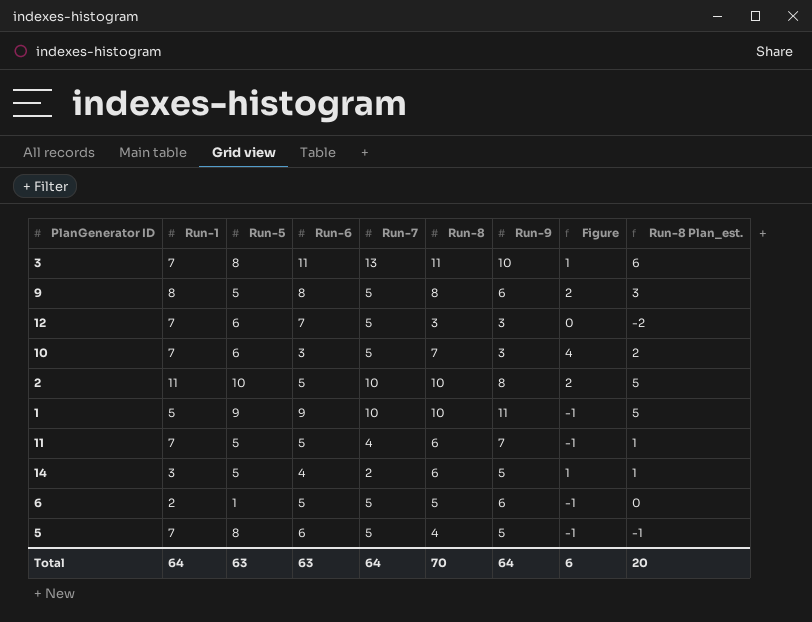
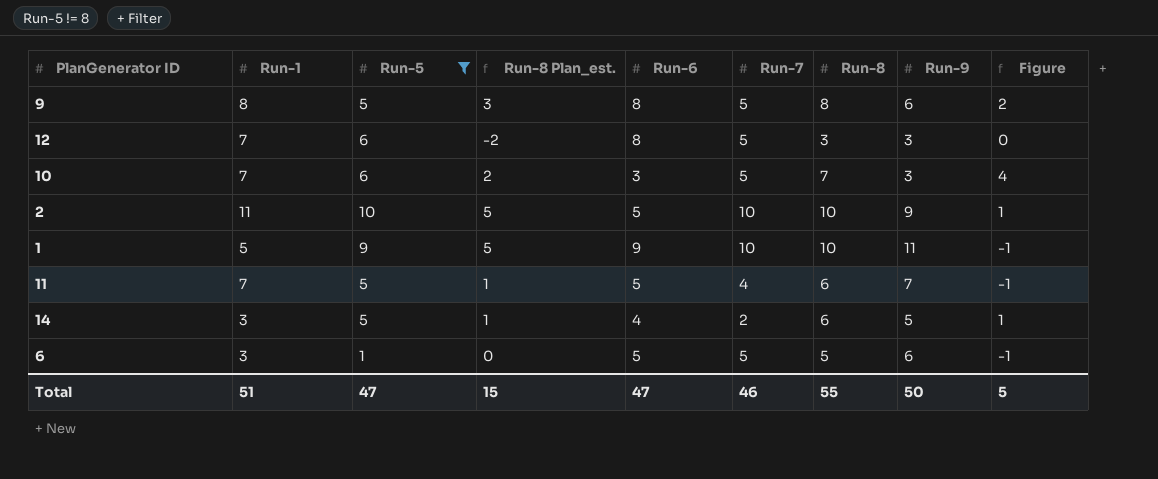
filter: none -> Run-5 != 8
column Run-8 Plan_est. | position: 9 -> 4
12 | Run-6: 7 -> 8
2 | Run-9: 8 -> 9
2 | Figure: 2 -> 1
6 | Run-1: 2 -> 3
Total | Run-1: 64 -> 51
Total | Run-5: 63 -> 47
Total | Run-8 Plan_est.: 20 -> 15
Total | Run-6: 63 -> 47
Total | Run-7: 64 -> 46
Total | Run-8: 70 -> 55
Total | Run-9: 64 -> 50
Total | Figure: 6 -> 5

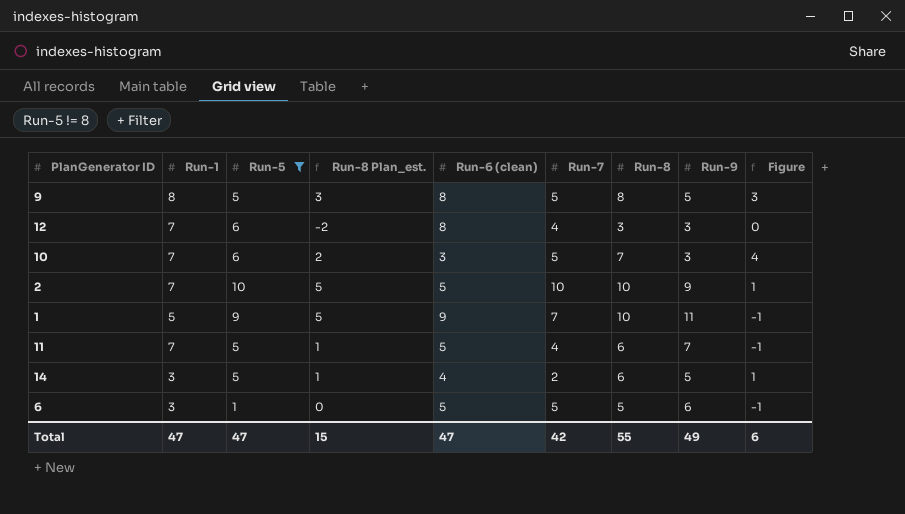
column name: Run-6 -> Run-6 (clean)
9 | Run-9: 6 -> 5
9 | Figure: 2 -> 3
12 | Run-7: 5 -> 4
2 | Run-1: 11 -> 7
1 | Run-7: 10 -> 7
Total | Run-1: 51 -> 47
Total | Run-7: 46 -> 42
Total | Run-9: 50 -> 49
Total | Figure: 5 -> 6

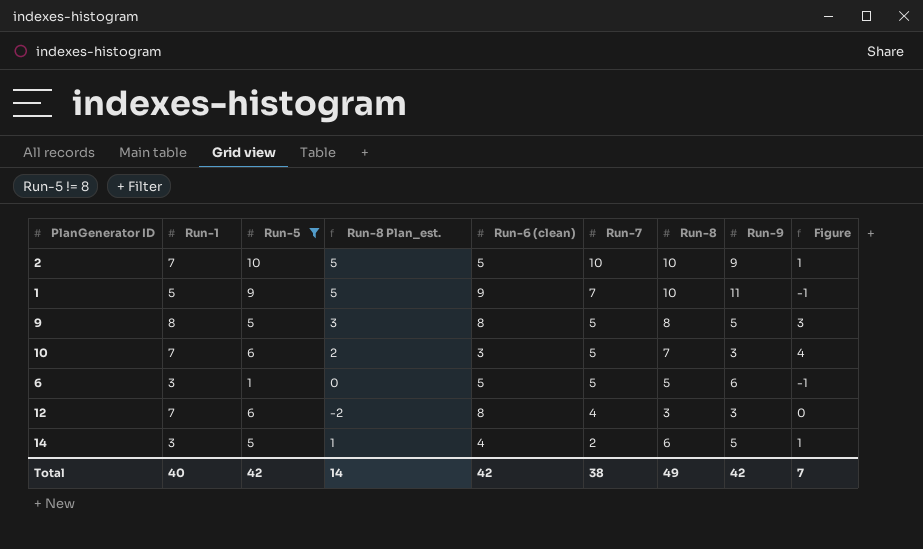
row order: none -> Run-7 descending
row 11: 7 | 5 | 1 | 5 | 4 | 6 | 7 | -1 -> none
Total | Run-1: 47 -> 40
Total | Run-5: 47 -> 42
Total | Run-8 Plan_est.: 15 -> 14
Total | Run-6 (clean): 47 -> 42
Total | Run-7: 42 -> 38
Total | Run-8: 55 -> 49
Total | Run-9: 49 -> 42
Total | Figure: 6 -> 7

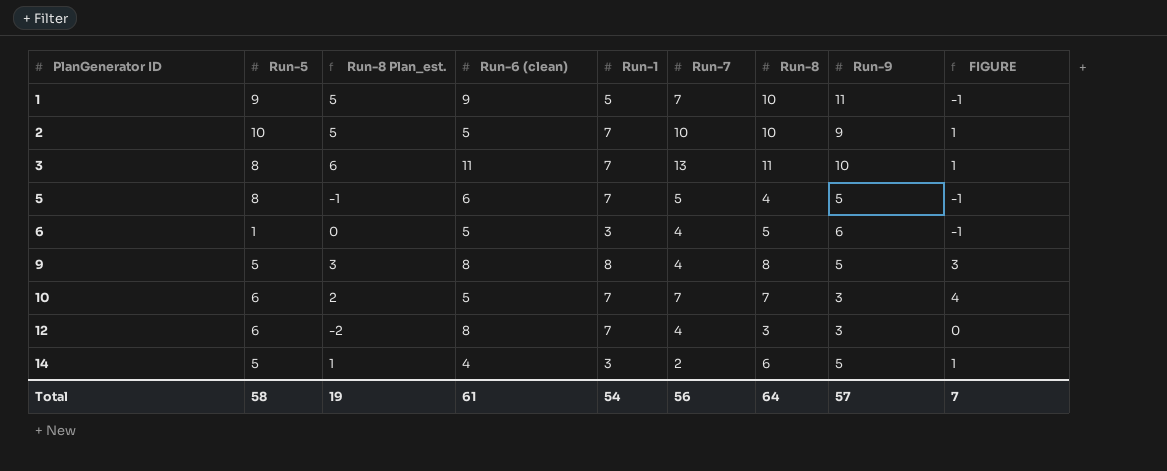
filter: Run-5 != 8 -> none
row order: Run-7 descending -> PlanGenerator ID ascending
column Run-1 | position: 2 -> 5
column name: Figure -> FIGURE
6 | Run-7: 5 -> 4
9 | Run-7: 5 -> 4
10 | Run-6 (clean): 3 -> 5
10 | Run-7: 5 -> 7
Total | Run-5: 42 -> 58
Total | Run-8 Plan_est.: 14 -> 19
Total | Run-6 (clean): 42 -> 61
Total | Run-1: 40 -> 54
Total | Run-7: 38 -> 56
Total | Run-8: 49 -> 64
Total | Run-9: 42 -> 57

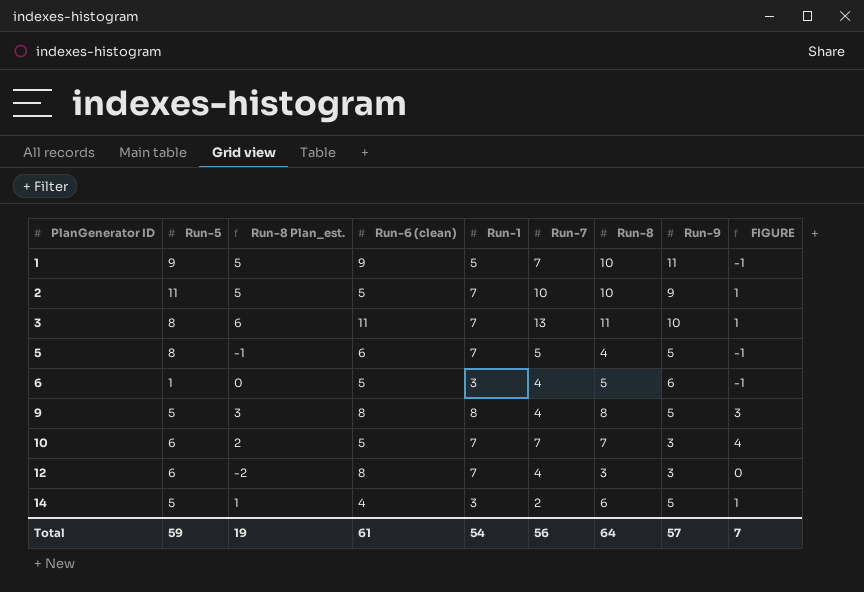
2 | Run-5: 10 -> 11
Total | Run-5: 58 -> 59

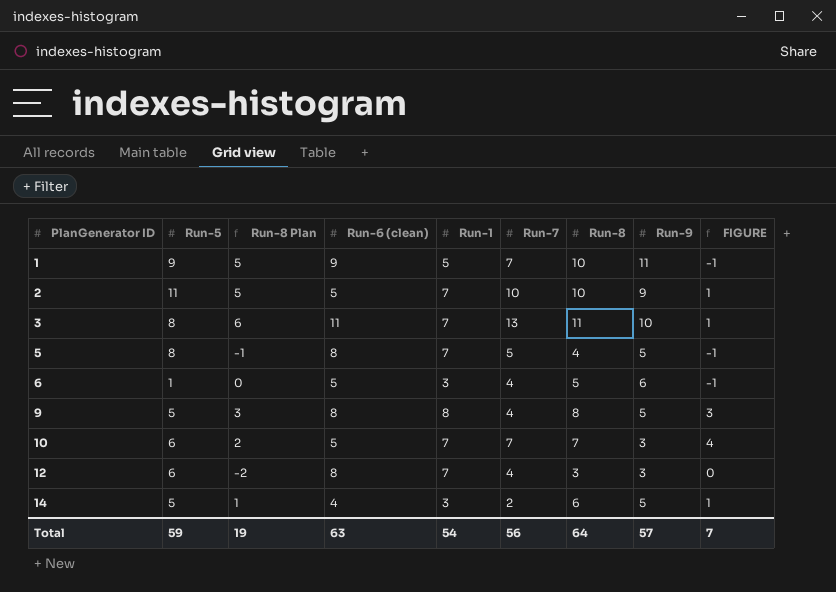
column name: Run-8 Plan_est. -> Run-8 Plan
5 | Run-6 (clean): 6 -> 8
Total | Run-6 (clean): 61 -> 63

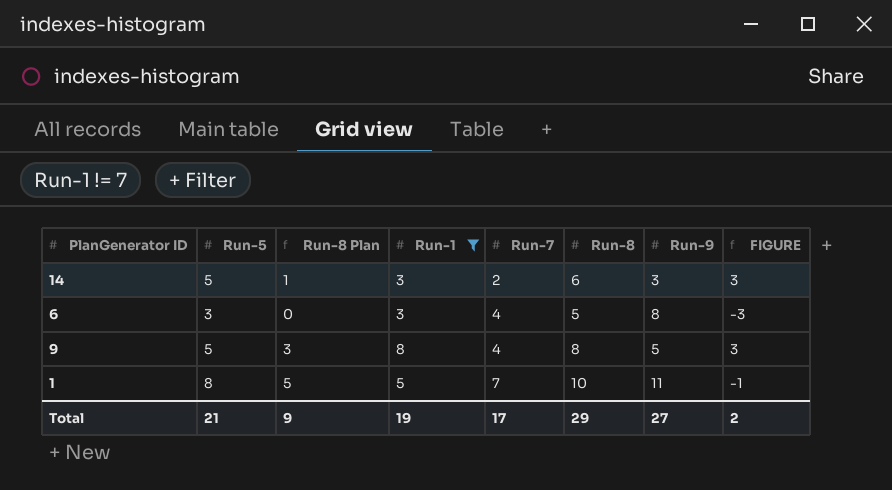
filter: none -> Run-1 != 7
row order: PlanGenerator ID ascending -> Run-7 ascending
column Run-6 (clean) | position: 4 -> none
14 | Run-9: 5 -> 3
14 | FIGURE: 1 -> 3
6 | Run-5: 1 -> 3
6 | Run-9: 6 -> 8
6 | FIGURE: -1 -> -3
1 | Run-5: 9 -> 8
Total | Run-5: 59 -> 21
Total | Run-8 Plan: 19 -> 9
Total | Run-1: 54 -> 19
Total | Run-7: 56 -> 17
Total | Run-8: 64 -> 29
Total | Run-9: 57 -> 27
Total | FIGURE: 7 -> 2

